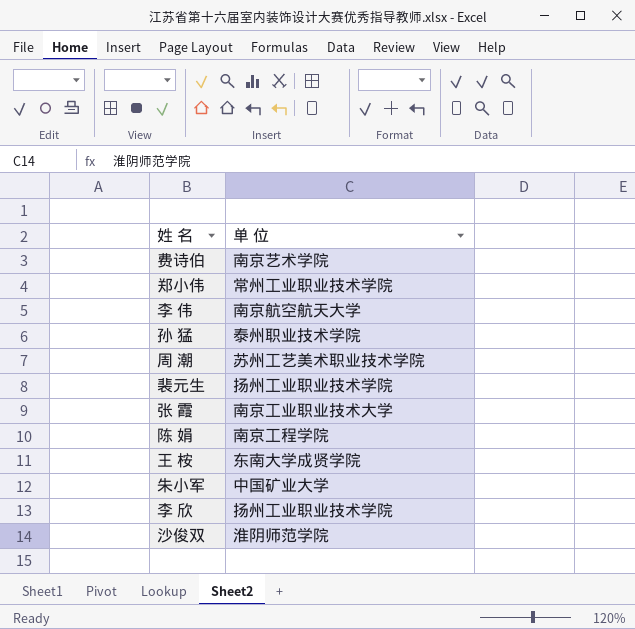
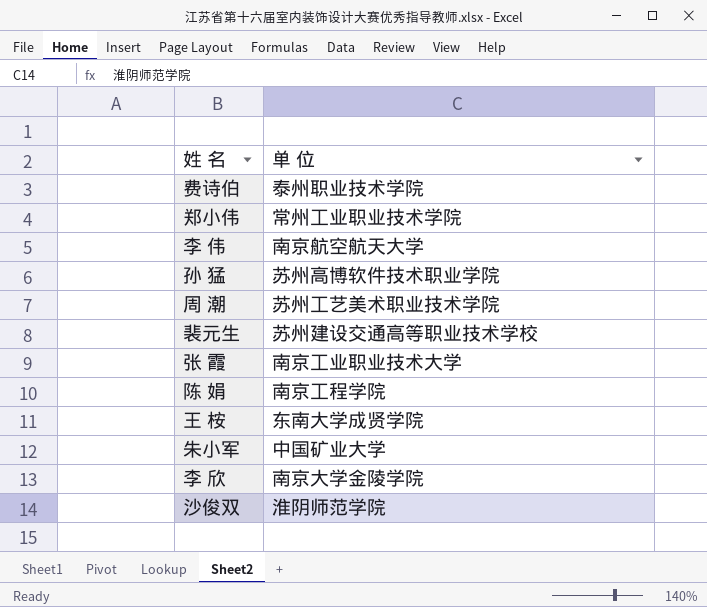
费诗伯 | 单 位: 南京艺术学院 -> 泰州职业技术学院
孙 猛 | 单 位: 泰州职业技术学院 -> 苏州高博软件技术职业学院
裴元生 | 单 位: 扬州工业职业技术学院 -> 苏州建设交通高等职业技术学校
李 欣 | 单 位: 扬州工业职业技术学院 -> 南京大学金陵学院

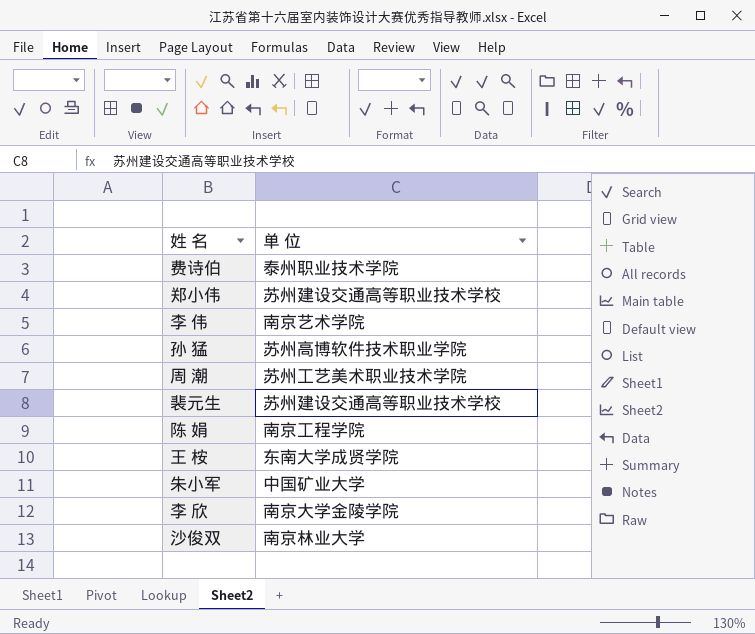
row 张 霞: 南京工业职业技术大学 -> none
郑小伟 | 单 位: 常州工业职业技术学院 -> 苏州建设交通高等职业技术学校
李 伟 | 单 位: 南京航空航天大学 -> 南京艺术学院
沙俊双 | 单 位: 淮阴师范学院 -> 南京林业大学

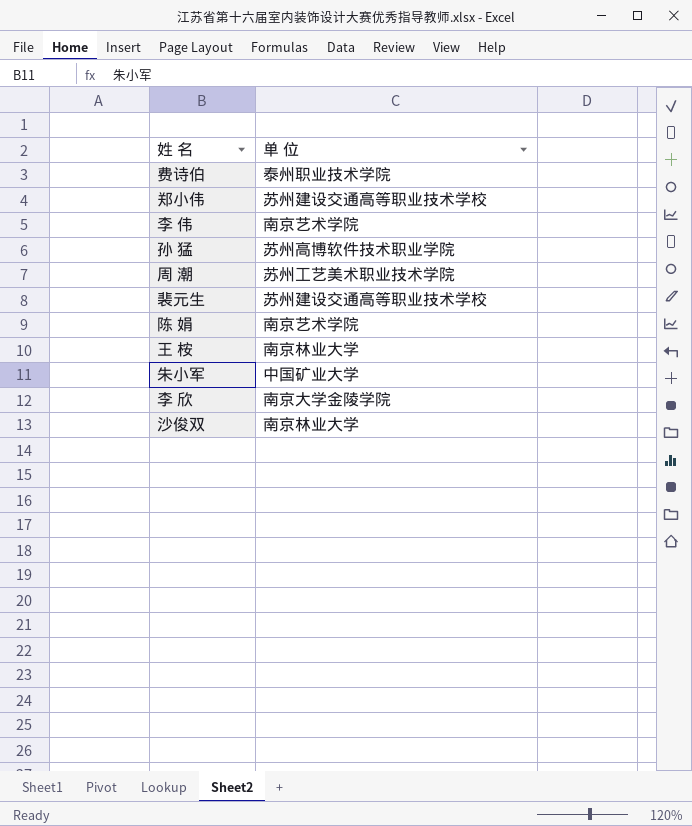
陈 娟 | 单 位: 南京工程学院 -> 南京艺术学院
王 桉 | 单 位: 东南大学成贤学院 -> 南京林业大学

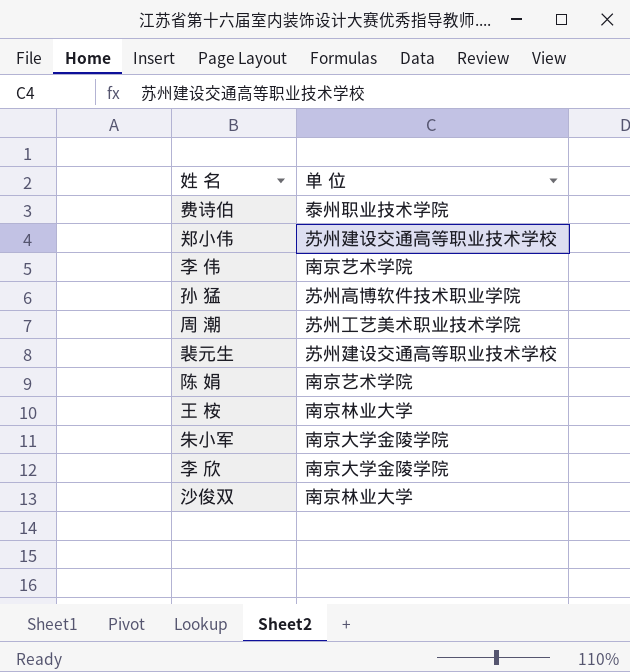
朱小军 | 单 位: 中国矿业大学 -> 南京大学金陵学院

